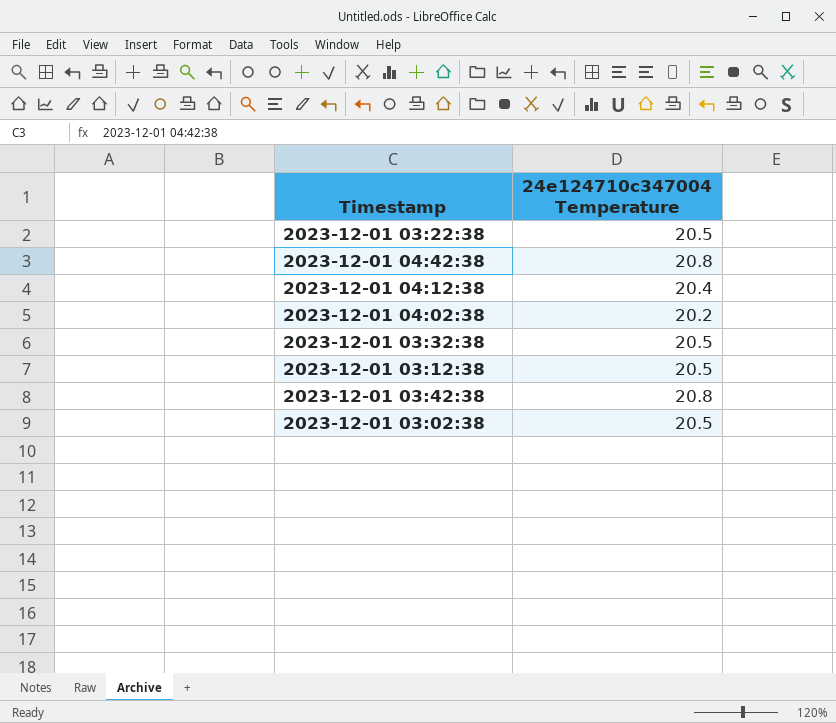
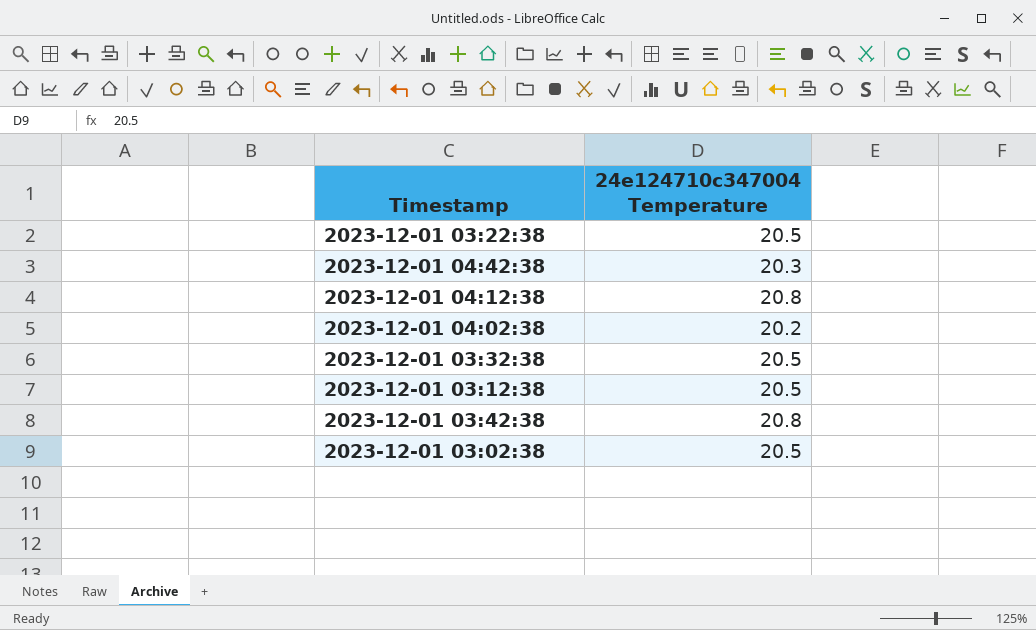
2023-12-01 04:42:38 | 24e124710c347004 Temperature: 20.8 -> 20.3
2023-12-01 04:12:38 | 24e124710c347004 Temperature: 20.4 -> 20.8

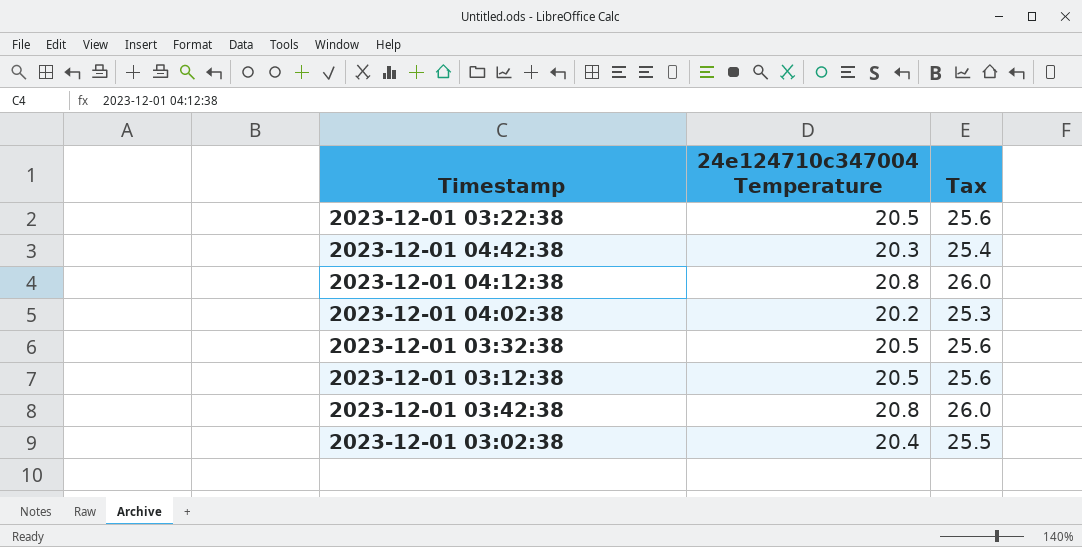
column Tax | formula: none -> [24e124710c347004 Temperature] * 1.25
2023-12-01 03:02:38 | 24e124710c347004 Temperature: 20.5 -> 20.4

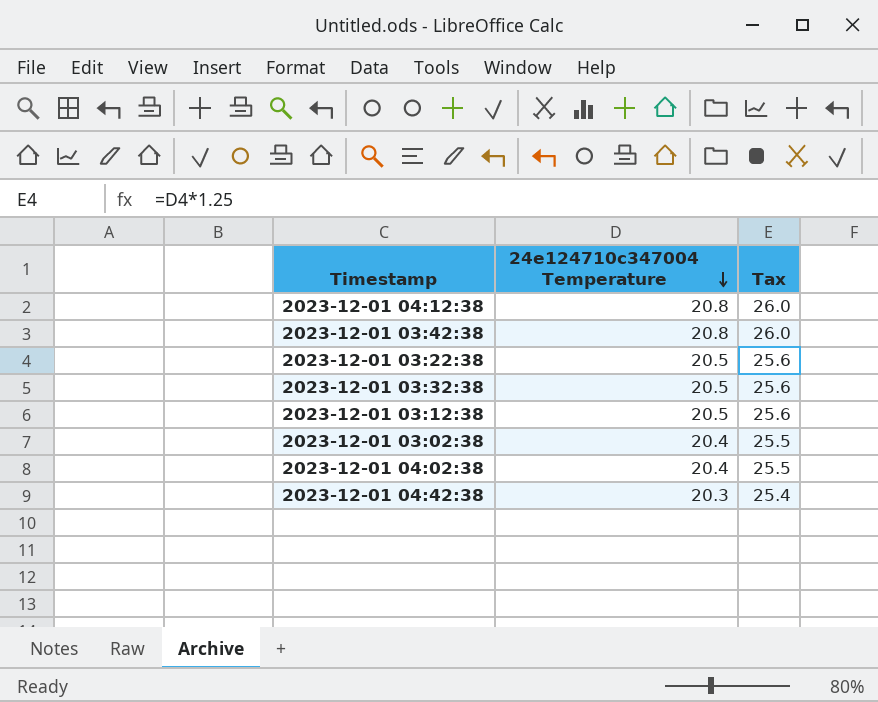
row order: none -> 24e124710c347004 Temperature descending
2023-12-01 04:02:38 | 24e124710c347004 Temperature: 20.2 -> 20.4
2023-12-01 04:02:38 | Tax: 25.3 -> 25.5

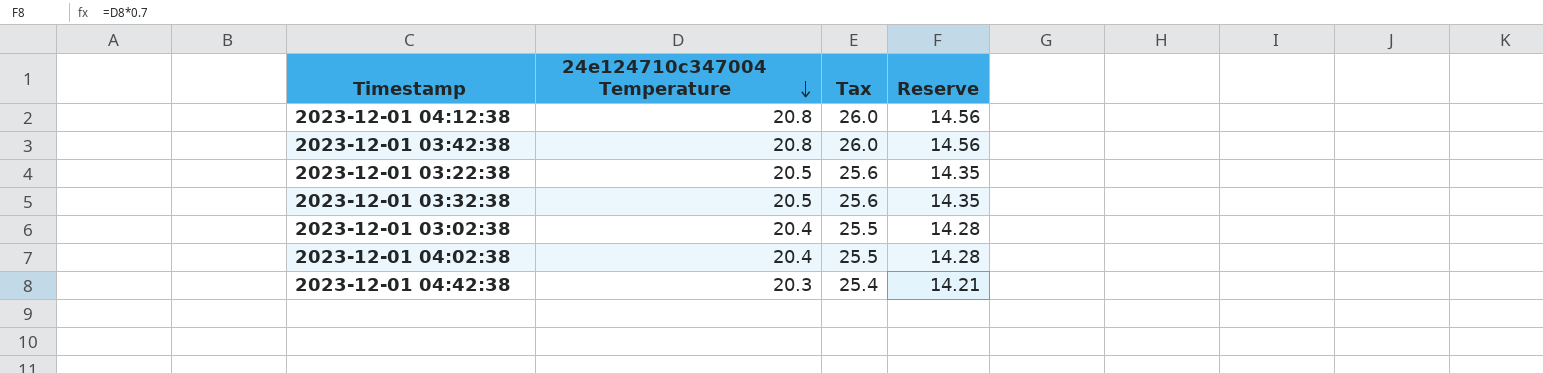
column Reserve | formula: none -> [24e124710c347004 Temperature] * 0.7
row 2023-12-01 03:12:38: 20.5 | 25.6 -> none

